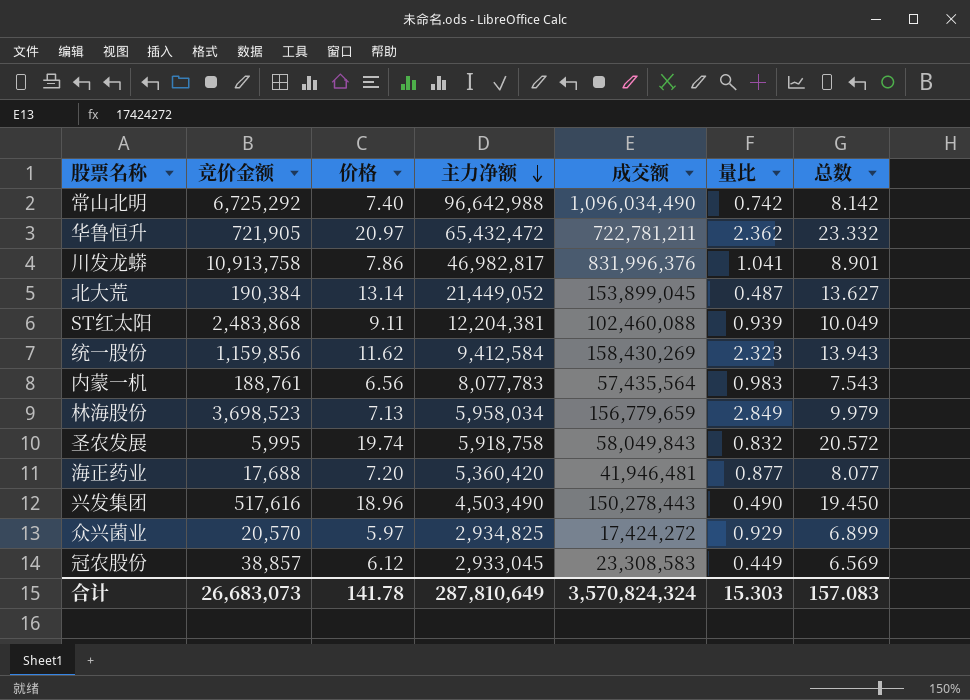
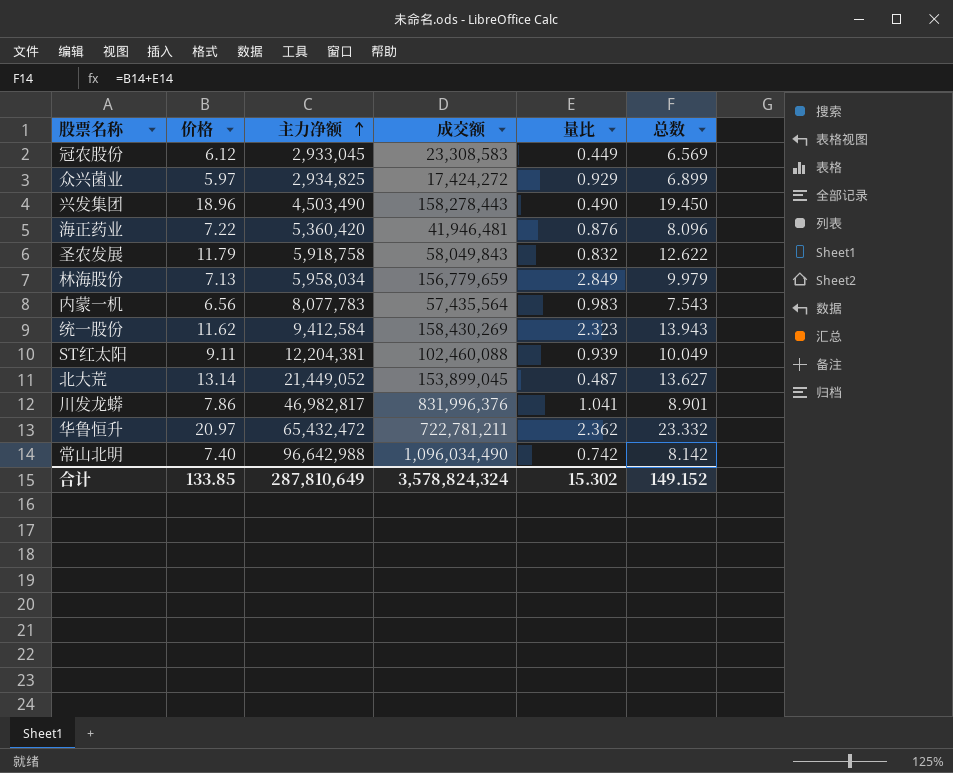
row order: 主力净额 descending -> 主力净额 ascending
column 竞价金额 | position: 2 -> none
兴发集团 | 成交额: 150,278,443 -> 158,278,443
海正药业 | 价格: 7.20 -> 7.22
海正药业 | 量比: 0.877 -> 0.876
海正药业 | 总数: 8.077 -> 8.096
圣农发展 | 价格: 19.74 -> 11.79
圣农发展 | 总数: 20.572 -> 12.622
合计 | 价格: 141.78 -> 133.85
合计 | 成交额: 3,570,824,324 -> 3,578,824,324
合计 | 量比: 15.303 -> 15.302
合计 | 总数: 157.083 -> 149.152

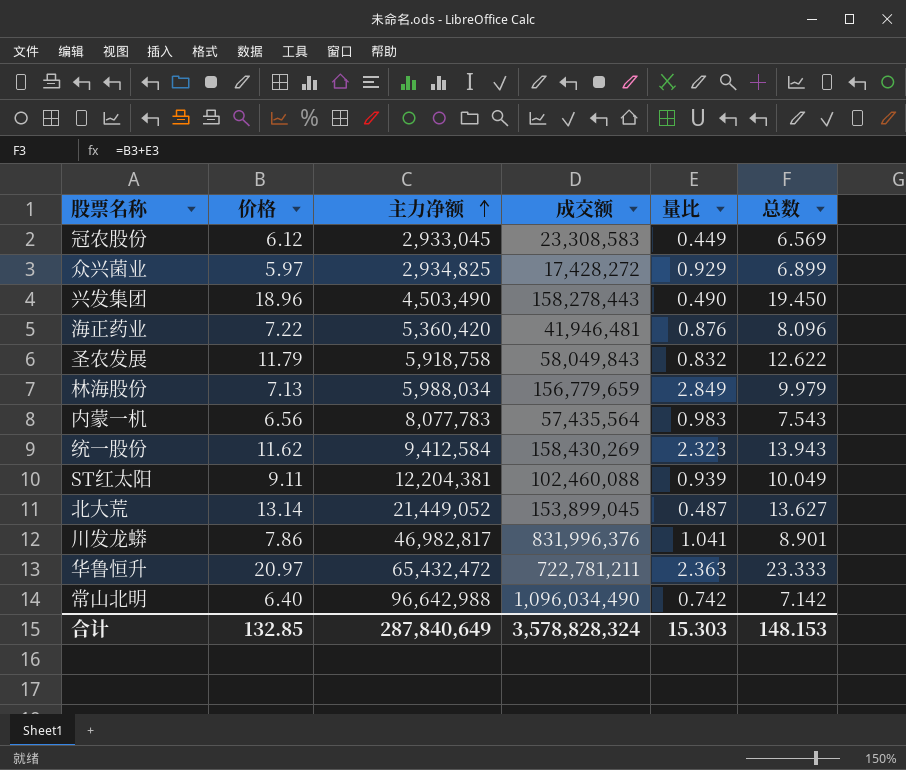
众兴菌业 | 成交额: 17,424,272 -> 17,428,272
林海股份 | 主力净额: 5,958,034 -> 5,988,034
华鲁恒升 | 量比: 2.362 -> 2.363
华鲁恒升 | 总数: 23.332 -> 23.333
常山北明 | 价格: 7.40 -> 6.40
常山北明 | 总数: 8.142 -> 7.142
合计 | 价格: 133.85 -> 132.85
合计 | 主力净额: 287,810,649 -> 287,840,649
合计 | 成交额: 3,578,824,324 -> 3,578,828,324
合计 | 量比: 15.302 -> 15.303
合计 | 总数: 149.152 -> 148.153

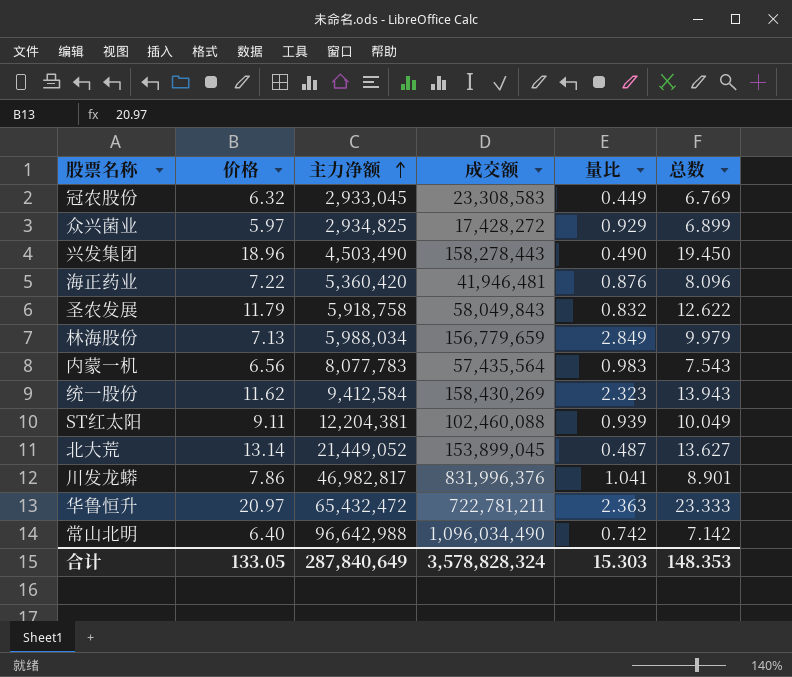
冠农股份 | 价格: 6.12 -> 6.32
冠农股份 | 总数: 6.569 -> 6.769
合计 | 价格: 132.85 -> 133.05
合计 | 总数: 148.153 -> 148.353

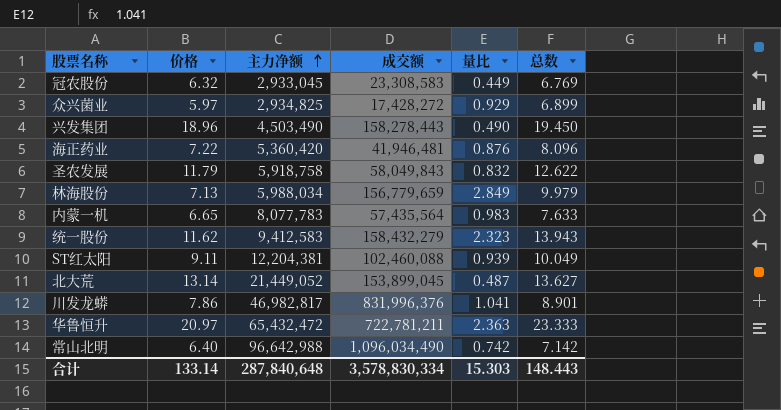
内蒙一机 | 价格: 6.56 -> 6.65
内蒙一机 | 总数: 7.543 -> 7.633
统一股份 | 主力净额: 9,412,584 -> 9,412,583
统一股份 | 成交额: 158,430,269 -> 158,432,279
合计 | 价格: 133.05 -> 133.14
合计 | 主力净额: 287,840,649 -> 287,840,648
合计 | 成交额: 3,578,828,324 -> 3,578,830,334
合计 | 总数: 148.353 -> 148.443

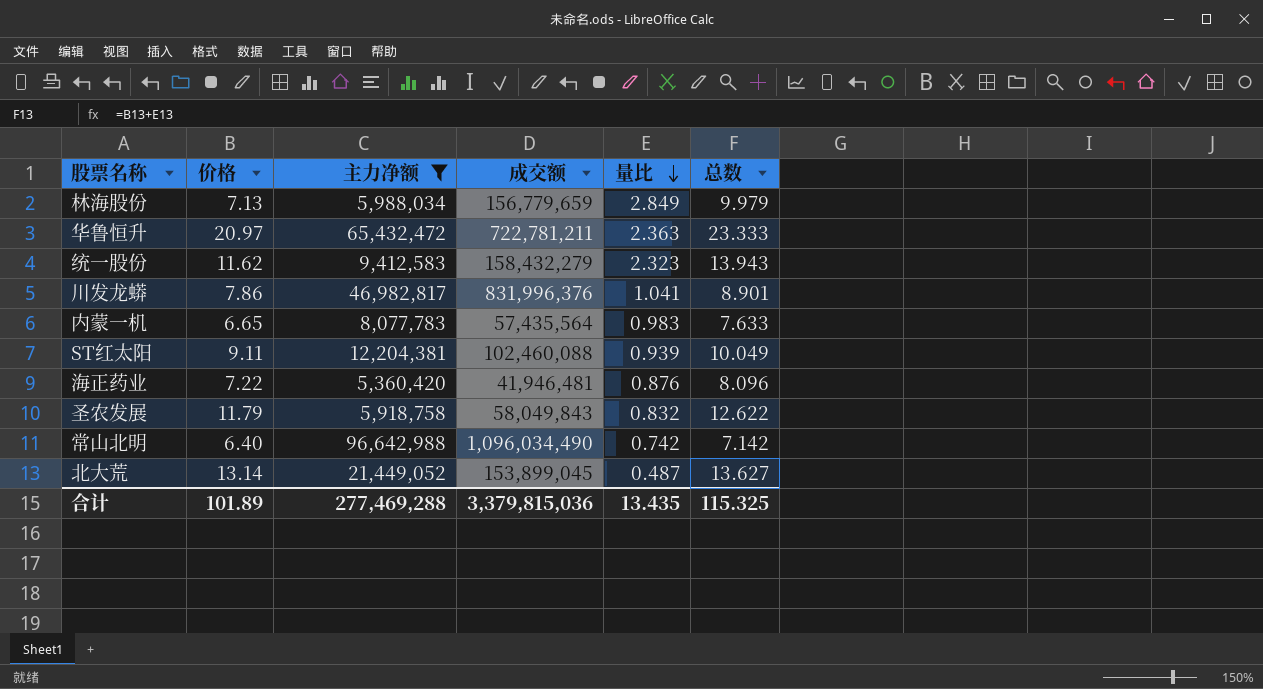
filter: none -> 主力净额 >= 5,360,420
row order: 主力净额 ascending -> 量比 descending
合计 | 价格: 133.14 -> 101.89
合计 | 主力净额: 287,840,648 -> 277,469,288
合计 | 成交额: 3,578,830,334 -> 3,379,815,036
合计 | 量比: 15.303 -> 13.435
合计 | 总数: 148.443 -> 115.325

